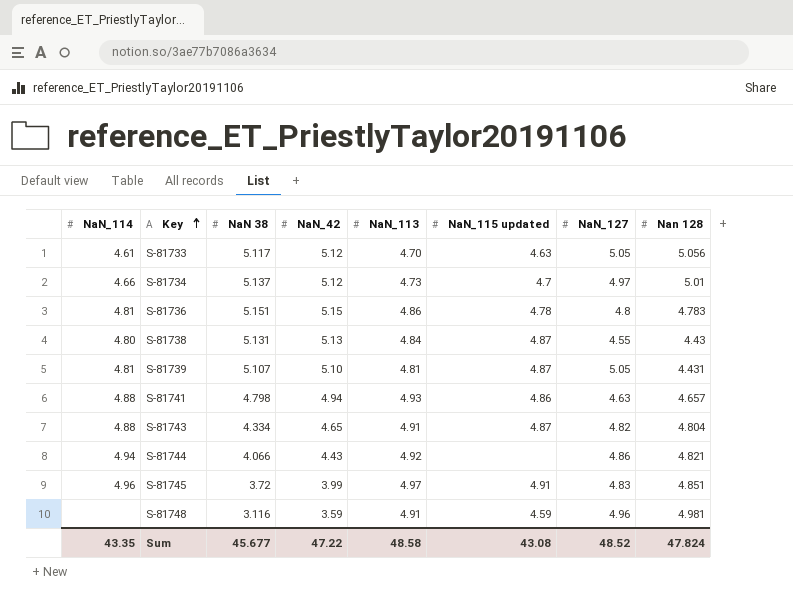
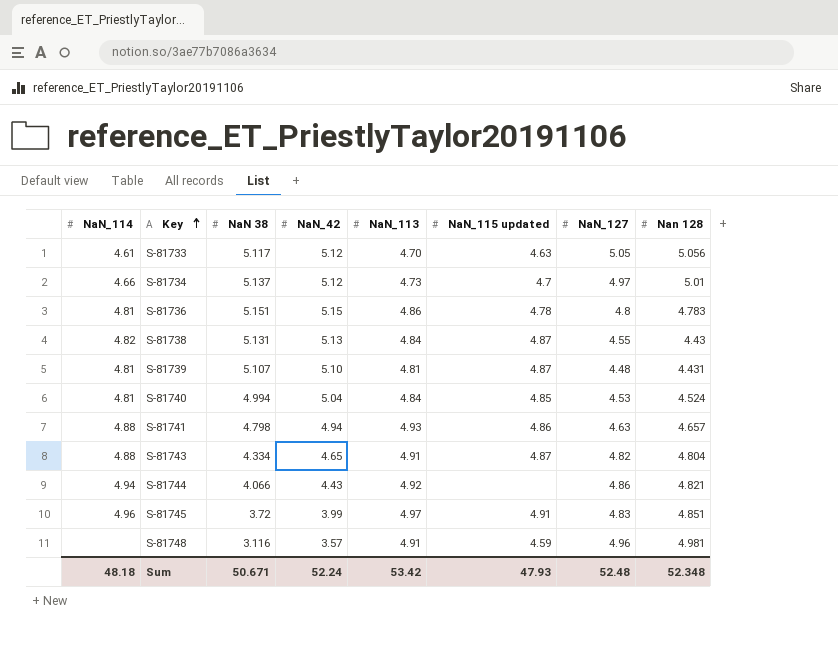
S-81738 | NaN_114: 4.80 -> 4.82
S-81739 | NaN_127: 5.05 -> 4.48
row S-81740: none -> 4.81 | 4.994 | 5.04 | 4.84 | 4.85 | 4.53 | 4.524
S-81748 | NaN_42: 3.59 -> 3.57
Sum | NaN_114: 43.35 -> 48.18
Sum | NaN 38: 45.677 -> 50.671
Sum | NaN_42: 47.22 -> 52.24
Sum | NaN_113: 48.58 -> 53.42
Sum | NaN_115 updated: 43.08 -> 47.93
Sum | NaN_127: 48.52 -> 52.48
Sum | Nan 128: 47.824 -> 52.348

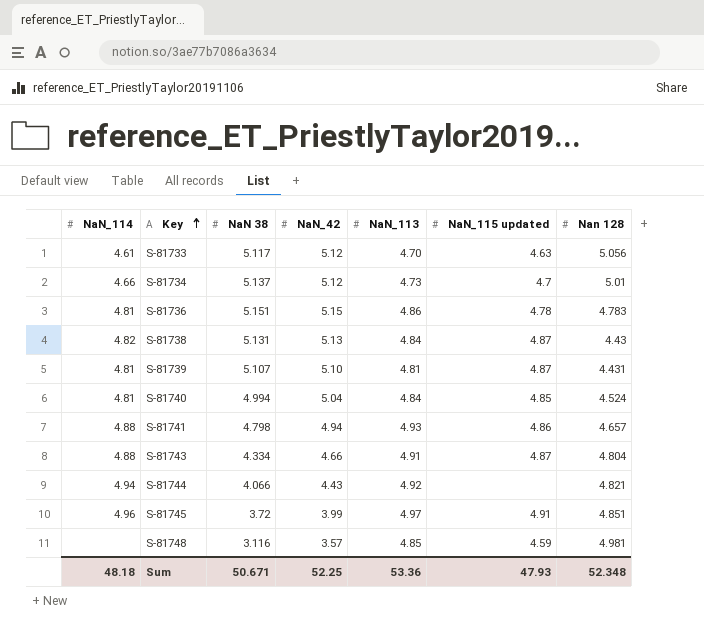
column NaN_127 | position: 7 -> none
S-81743 | NaN_42: 4.65 -> 4.66
S-81748 | NaN_113: 4.91 -> 4.85
Sum | NaN_42: 52.24 -> 52.25
Sum | NaN_113: 53.42 -> 53.36

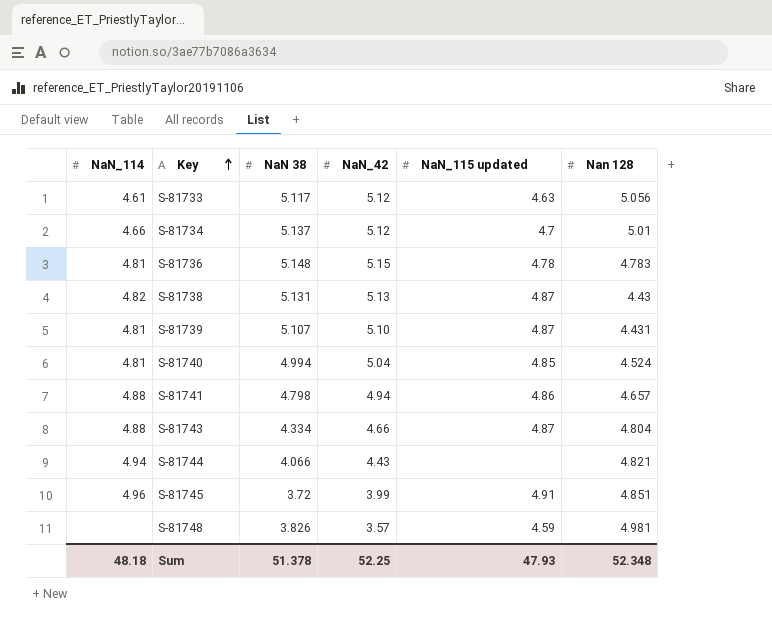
column NaN_113 | position: 5 -> none
S-81736 | NaN 38: 5.151 -> 5.148
S-81748 | NaN 38: 3.116 -> 3.826
Sum | NaN 38: 50.671 -> 51.378

